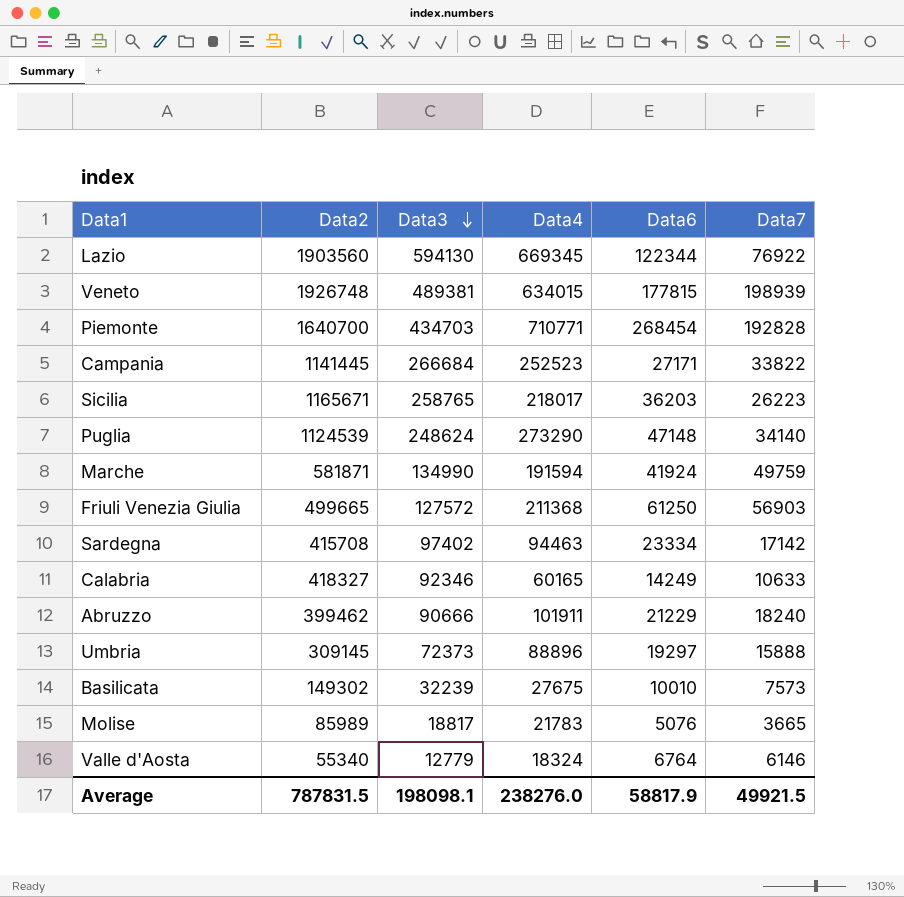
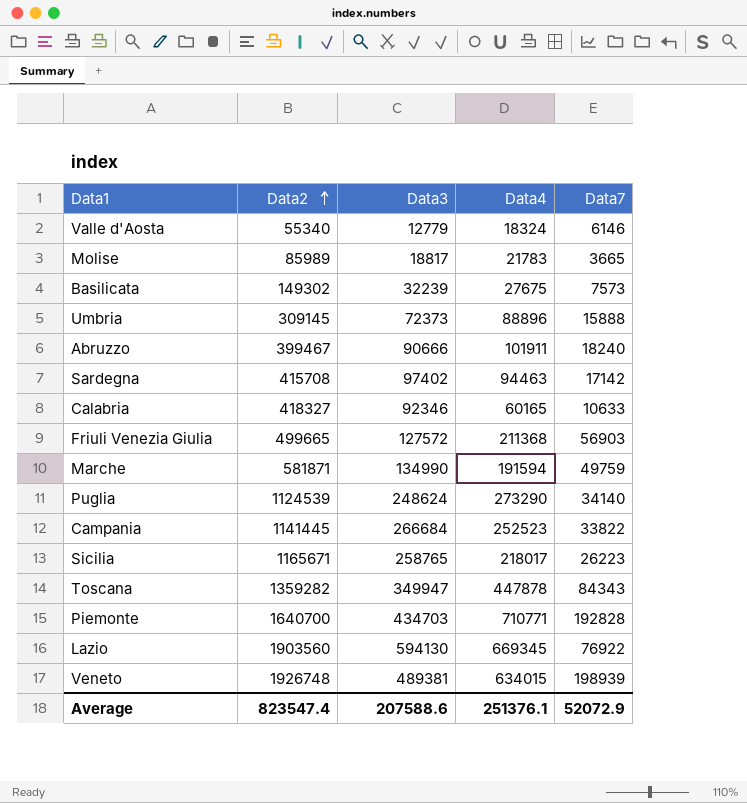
row order: Data3 descending -> Data2 ascending
column Data6 | position: 5 -> none
Abruzzo | Data2: 399462 -> 399467
row Toscana: none -> 1359282 | 349947 | 447878 | 84343
Average | Data2: 787831.5 -> 823547.4
Average | Data3: 198098.1 -> 207588.6
Average | Data4: 238276.0 -> 251376.1
Average | Data7: 49921.5 -> 52072.9

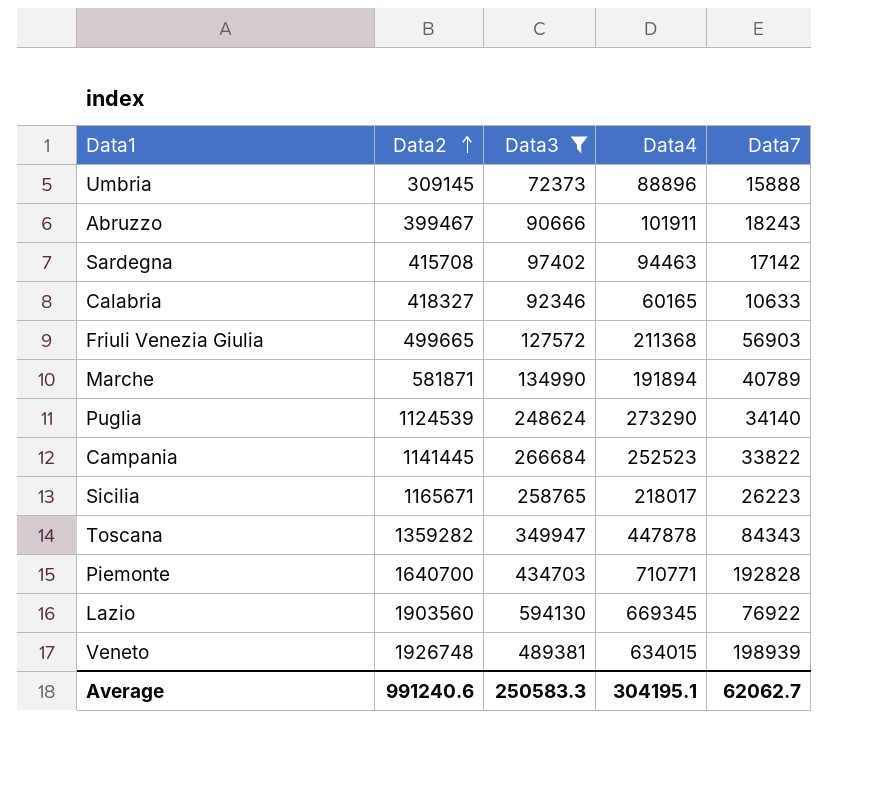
filter: none -> Data3 >= 72373
Abruzzo | Data7: 18240 -> 18243
Marche | Data4: 191594 -> 191894
Marche | Data7: 49759 -> 40789
Average | Data2: 823547.4 -> 991240.6
Average | Data3: 207588.6 -> 250583.3
Average | Data4: 251376.1 -> 304195.1
Average | Data7: 52072.9 -> 62062.7

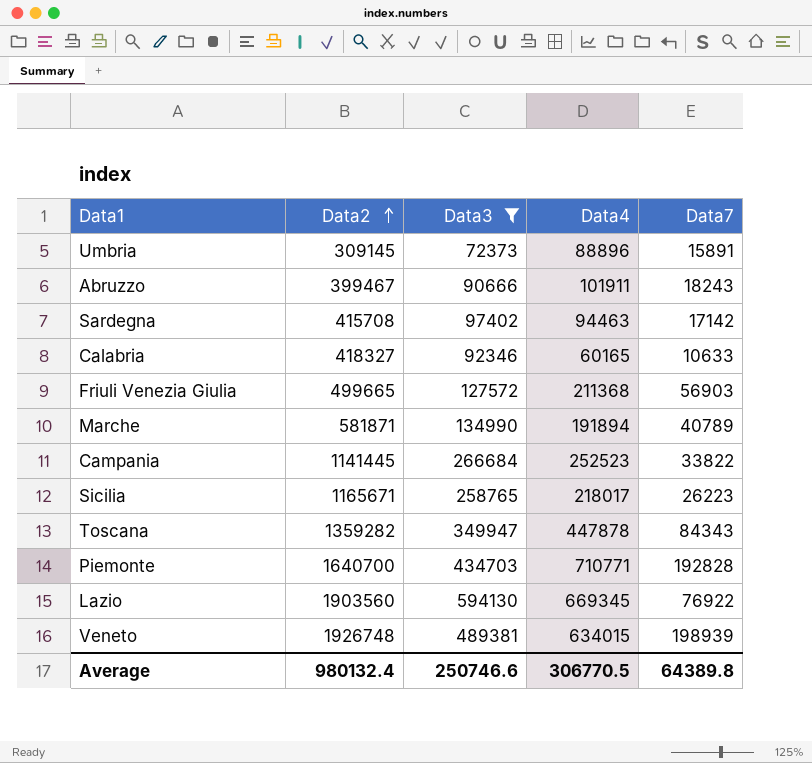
row Puglia: 1124539 | 248624 | 273290 | 34140 -> none
Umbria | Data7: 15888 -> 15891
Average | Data2: 991240.6 -> 980132.4
Average | Data3: 250583.3 -> 250746.6
Average | Data4: 304195.1 -> 306770.5
Average | Data7: 62062.7 -> 64389.8

